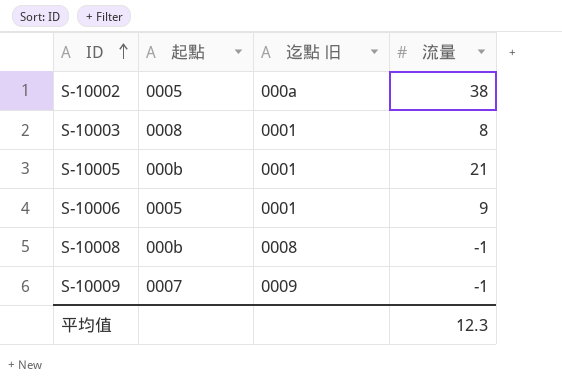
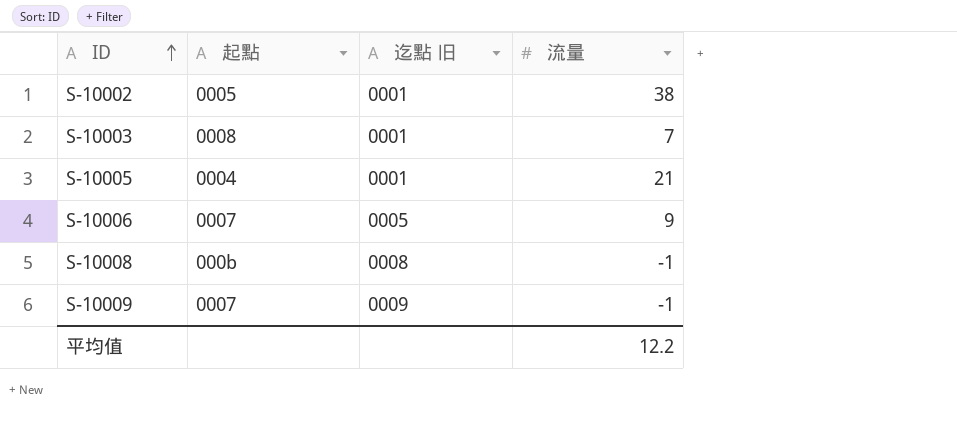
S-10002 | 迄點 旧: 000a -> 0001
S-10003 | 流量: 8 -> 7
S-10005 | 起點: 000b -> 0004
S-10006 | 起點: 0005 -> 0007
S-10006 | 迄點 旧: 0001 -> 0005
平均值 | 流量: 12.3 -> 12.2

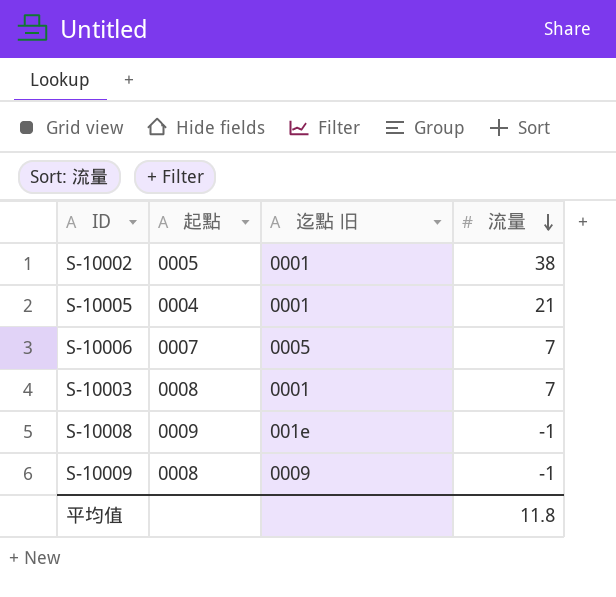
row order: ID ascending -> 流量 descending
S-10006 | 流量: 9 -> 7
S-10008 | 起點: 000b -> 0009
S-10008 | 迄點 旧: 0008 -> 001e
S-10009 | 起點: 0007 -> 0008
平均值 | 流量: 12.2 -> 11.8

